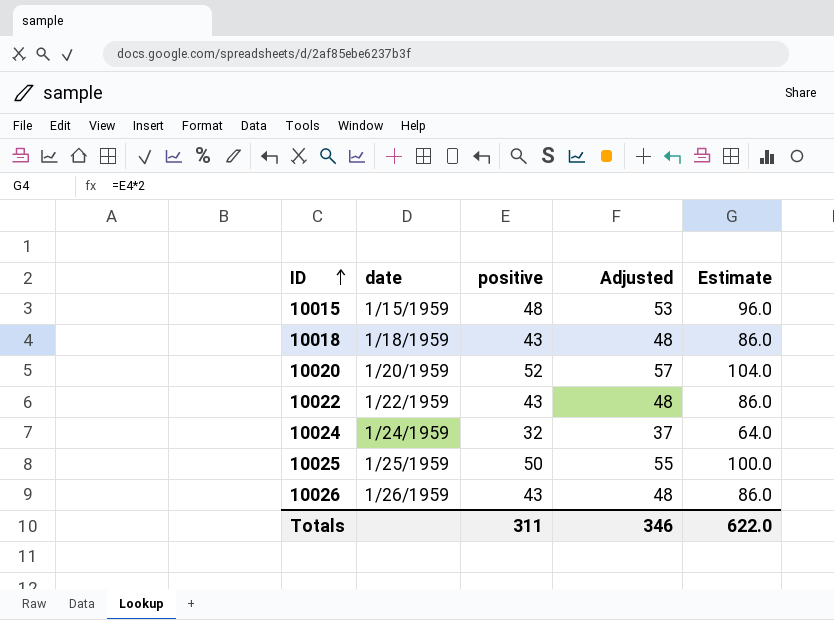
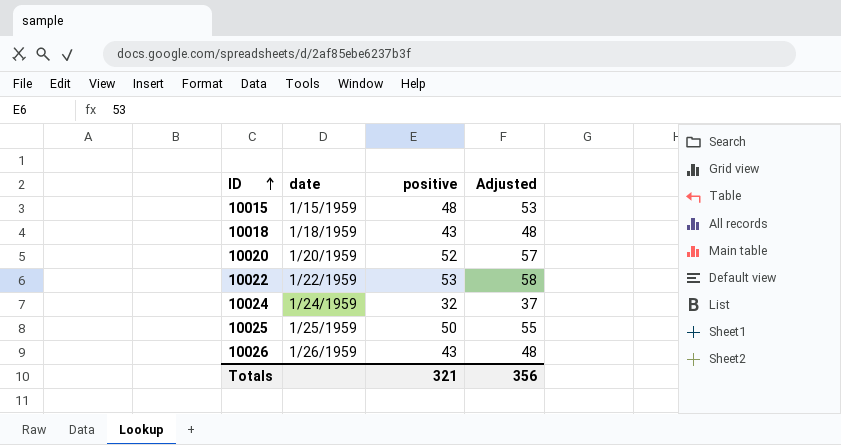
column Estimate | formula: [positive] * 2 -> none
10022 | positive: 43 -> 53
10022 | Adjusted: 48 -> 58
Totals | positive: 311 -> 321
Totals | Adjusted: 346 -> 356

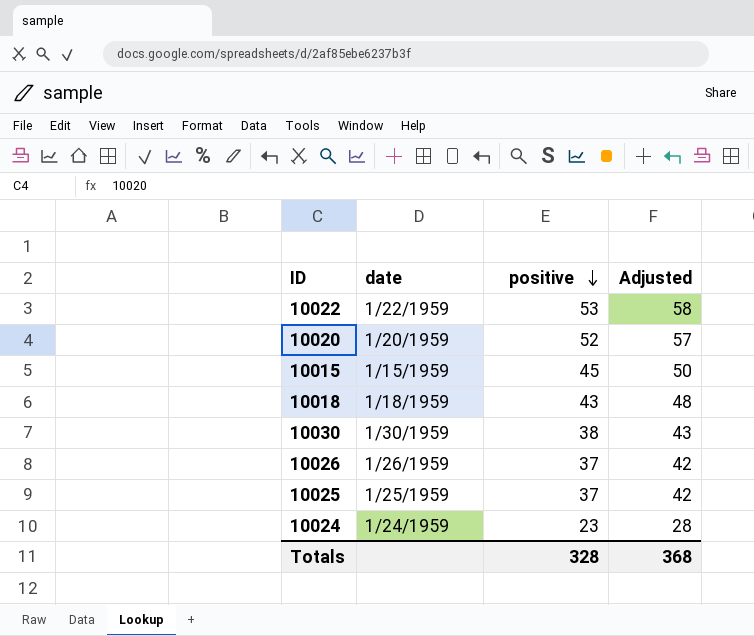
row order: ID ascending -> positive descending
10015 | positive: 48 -> 45
10015 | Adjusted: 53 -> 50
row 10030: none -> 1/30/1959 | 38 | 43
10026 | positive: 43 -> 37
10026 | Adjusted: 48 -> 42
10025 | positive: 50 -> 37
10025 | Adjusted: 55 -> 42
10024 | positive: 32 -> 23
10024 | Adjusted: 37 -> 28
Totals | positive: 321 -> 328
Totals | Adjusted: 356 -> 368

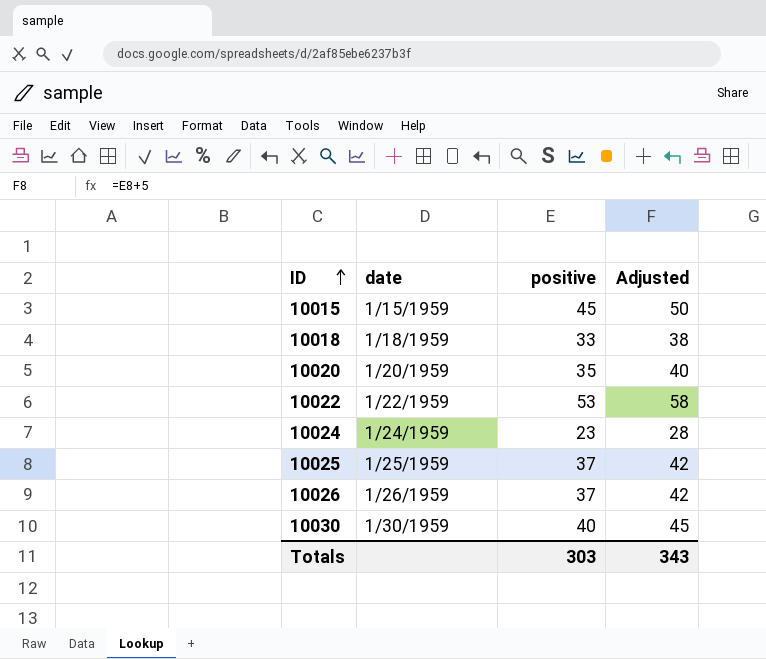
row order: positive descending -> ID ascending
10018 | positive: 43 -> 33
10018 | Adjusted: 48 -> 38
10020 | positive: 52 -> 35
10020 | Adjusted: 57 -> 40
10030 | positive: 38 -> 40
10030 | Adjusted: 43 -> 45
Totals | positive: 328 -> 303
Totals | Adjusted: 368 -> 343

